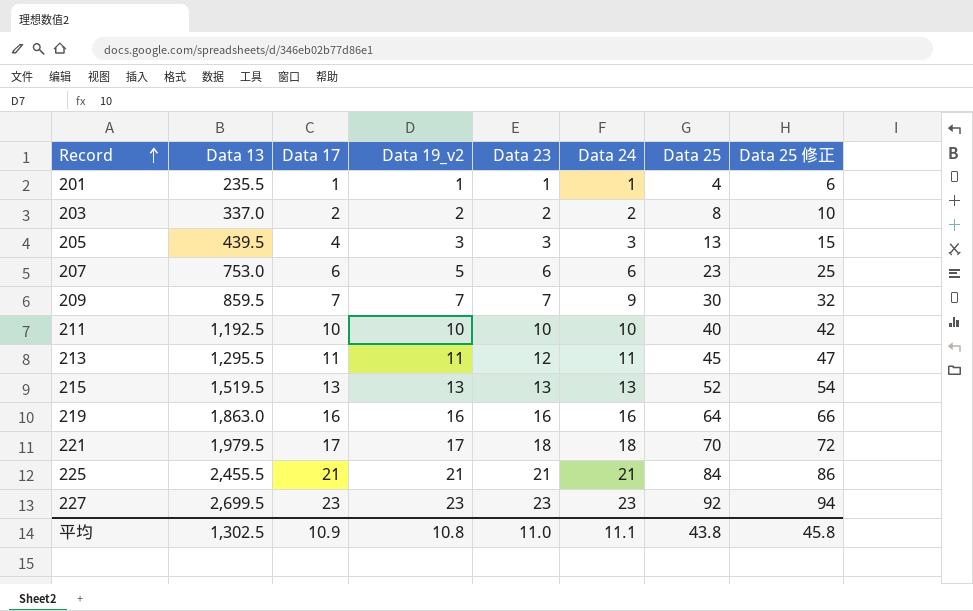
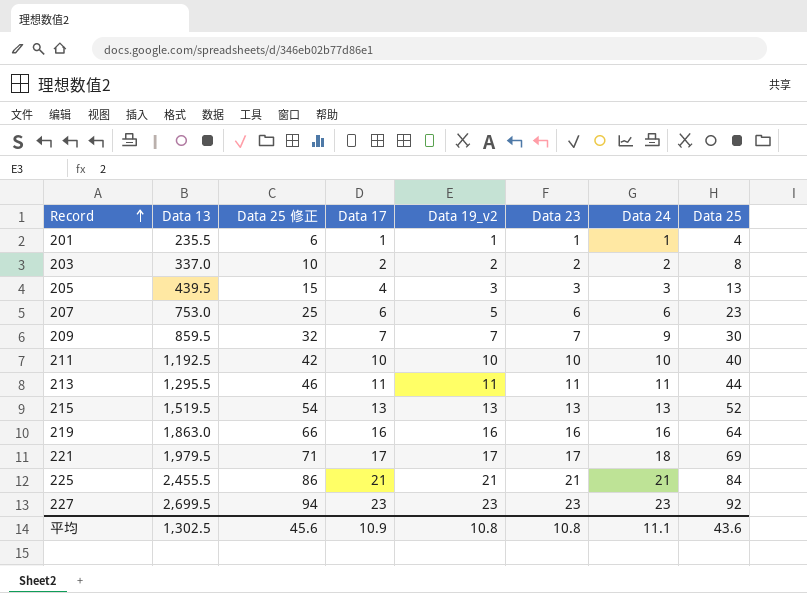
column Data 25 修正 | position: 8 -> 3
213 | Data 25 修正: 47 -> 46
213 | Data 23: 12 -> 11
213 | Data 25: 45 -> 44
221 | Data 25 修正: 72 -> 71
221 | Data 23: 18 -> 17
221 | Data 25: 70 -> 69
平均 | Data 25 修正: 45.8 -> 45.6
平均 | Data 23: 11.0 -> 10.8
平均 | Data 25: 43.8 -> 43.6

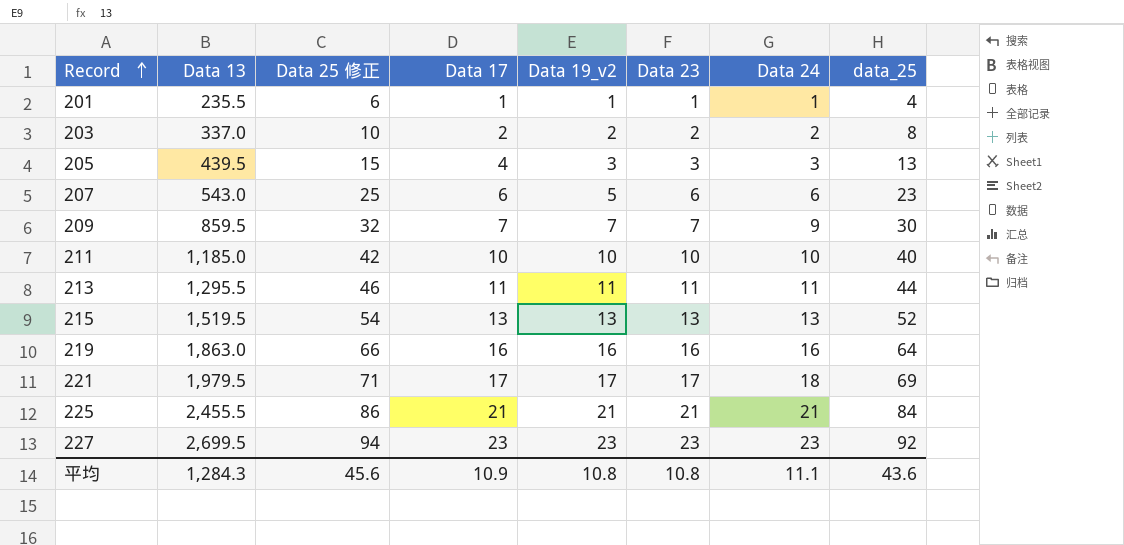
column name: Data 25 -> data_25
207 | Data 13: 753.0 -> 543.0
211 | Data 13: 1,192.5 -> 1,185.0
平均 | Data 13: 1,302.5 -> 1,284.3

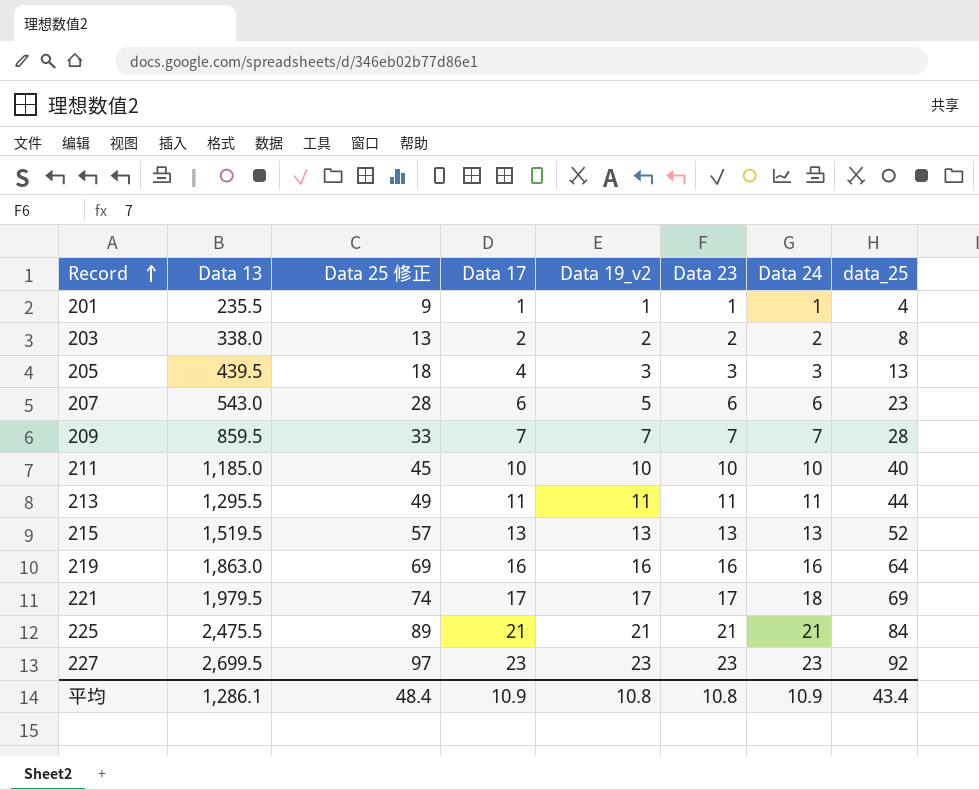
column Data 25 修正 | formula: [data_25] + 2 -> [data_25] + 5
203 | Data 13: 337.0 -> 338.0
209 | Data 24: 9 -> 7
209 | data_25: 30 -> 28
225 | Data 13: 2,455.5 -> 2,475.5
平均 | Data 13: 1,284.3 -> 1,286.1
平均 | Data 25 修正: 45.6 -> 48.4
平均 | Data 24: 11.1 -> 10.9
平均 | data_25: 43.6 -> 43.4

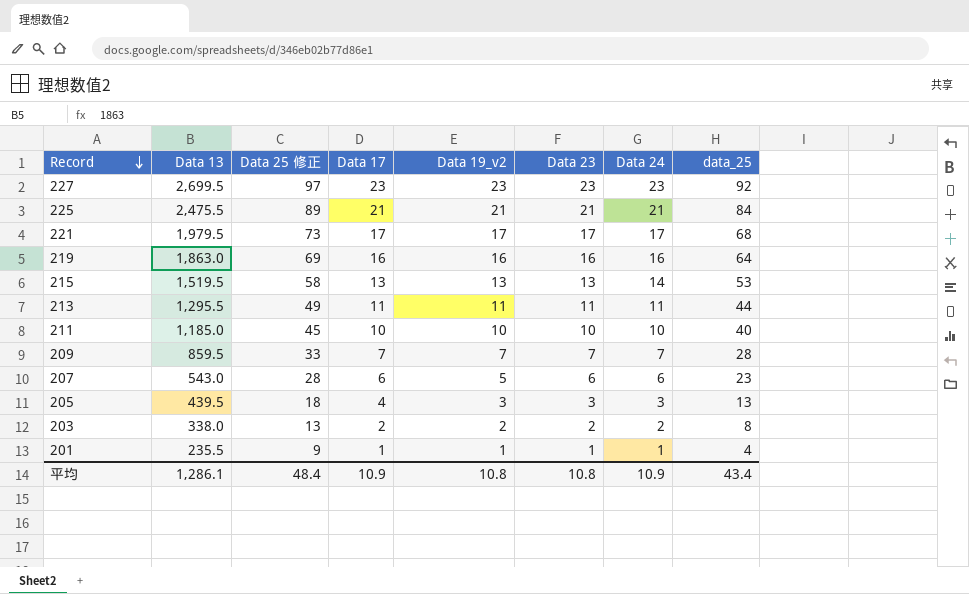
row order: Record ascending -> Record descending
221 | Data 25 修正: 74 -> 73
221 | Data 24: 18 -> 17
221 | data_25: 69 -> 68
215 | Data 25 修正: 57 -> 58
215 | Data 24: 13 -> 14
215 | data_25: 52 -> 53

